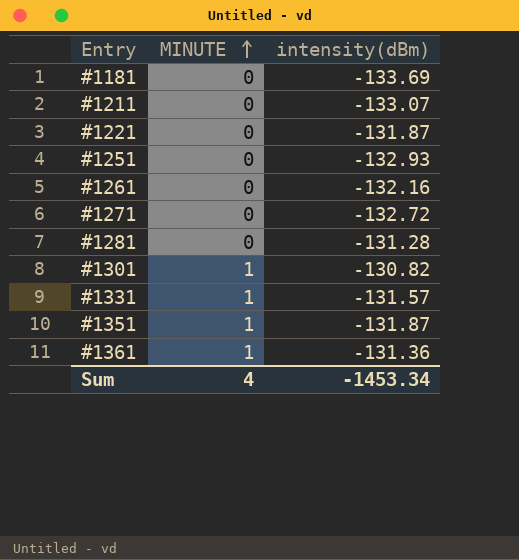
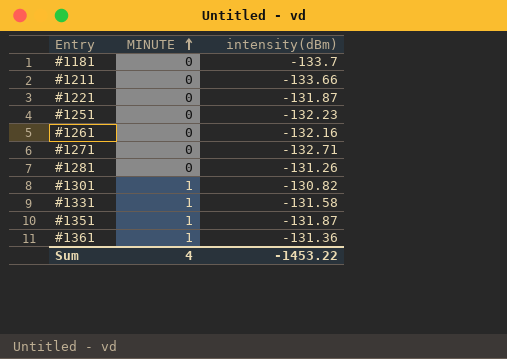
#1181 | intensity(dBm): -133.69 -> -133.7
#1211 | intensity(dBm): -133.07 -> -133.66
#1251 | intensity(dBm): -132.93 -> -132.23
#1271 | intensity(dBm): -132.72 -> -132.71
#1281 | intensity(dBm): -131.28 -> -131.26
#1331 | intensity(dBm): -131.57 -> -131.58
Sum | intensity(dBm): -1453.34 -> -1453.22

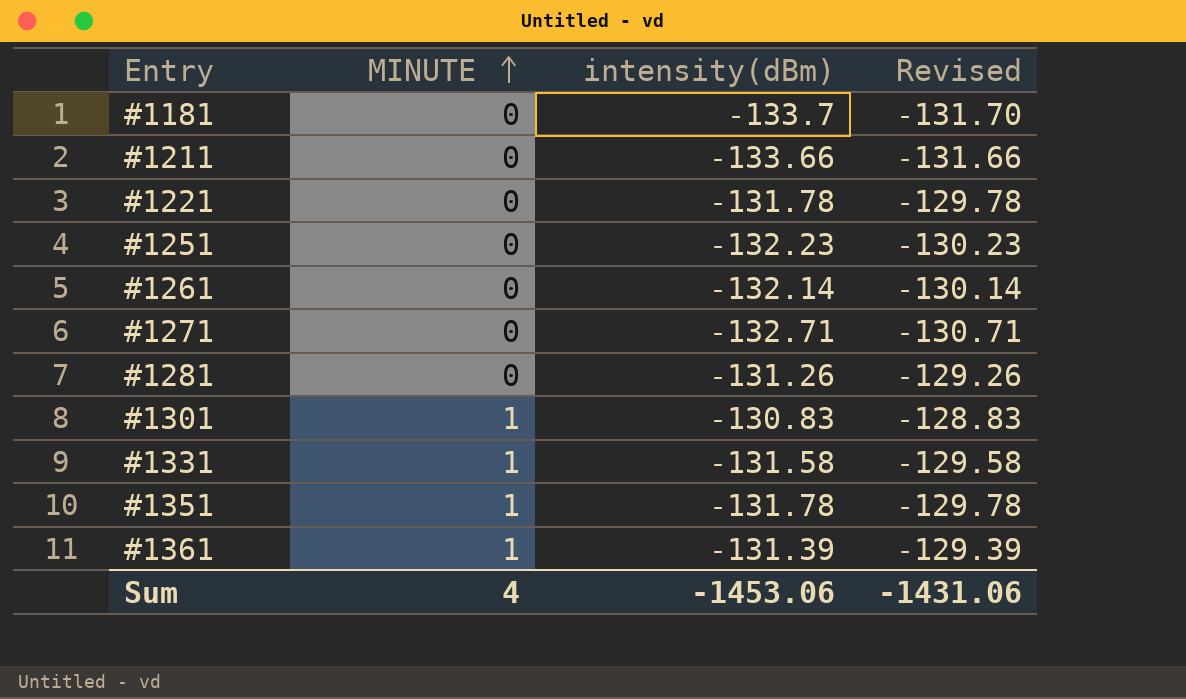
column Revised | formula: none -> [intensity(dBm)] + 2
#1221 | intensity(dBm): -131.87 -> -131.78
#1261 | intensity(dBm): -132.16 -> -132.14
#1301 | intensity(dBm): -130.82 -> -130.83
#1351 | intensity(dBm): -131.87 -> -131.78
#1361 | intensity(dBm): -131.36 -> -131.39
Sum | intensity(dBm): -1453.22 -> -1453.06

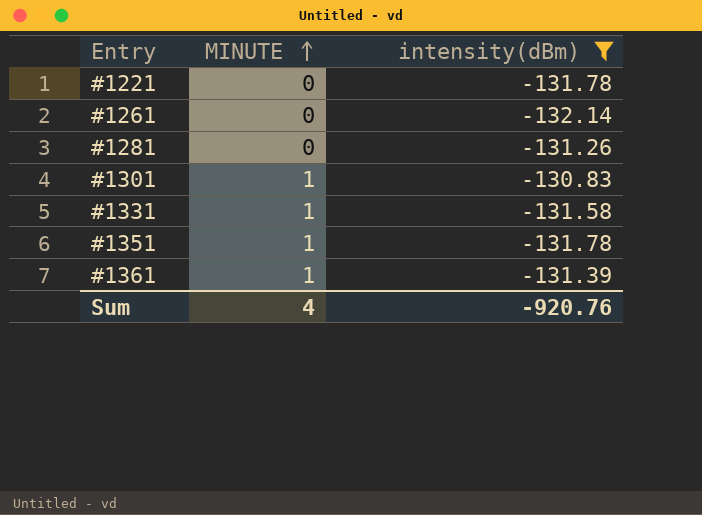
filter: none -> intensity(dBm) >= -132.14
column Revised | formula: [intensity(dBm)] + 2 -> none
Sum | intensity(dBm): -1453.06 -> -920.76

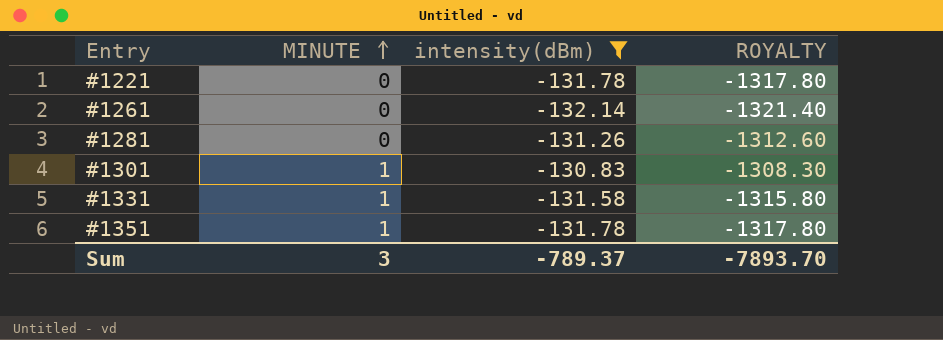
column ROYALTY | formula: none -> [intensity(dBm)] * 10
row #1361: 1 | -131.39 -> none
Sum | MINUTE: 4 -> 3
Sum | intensity(dBm): -920.76 -> -789.37

